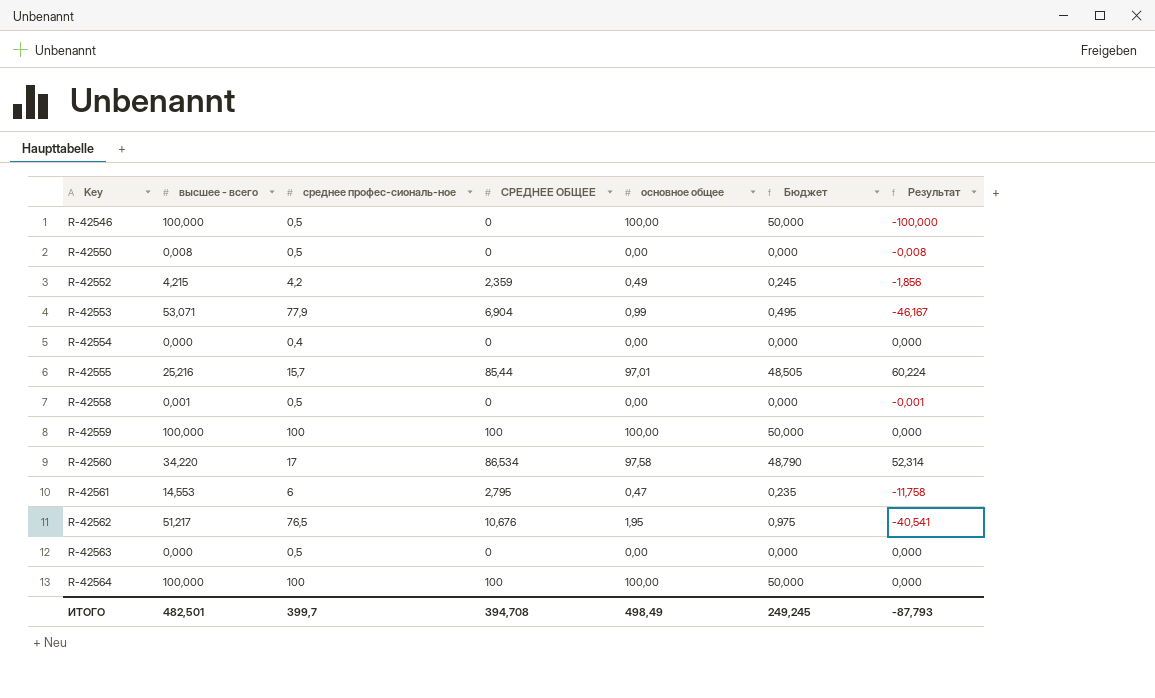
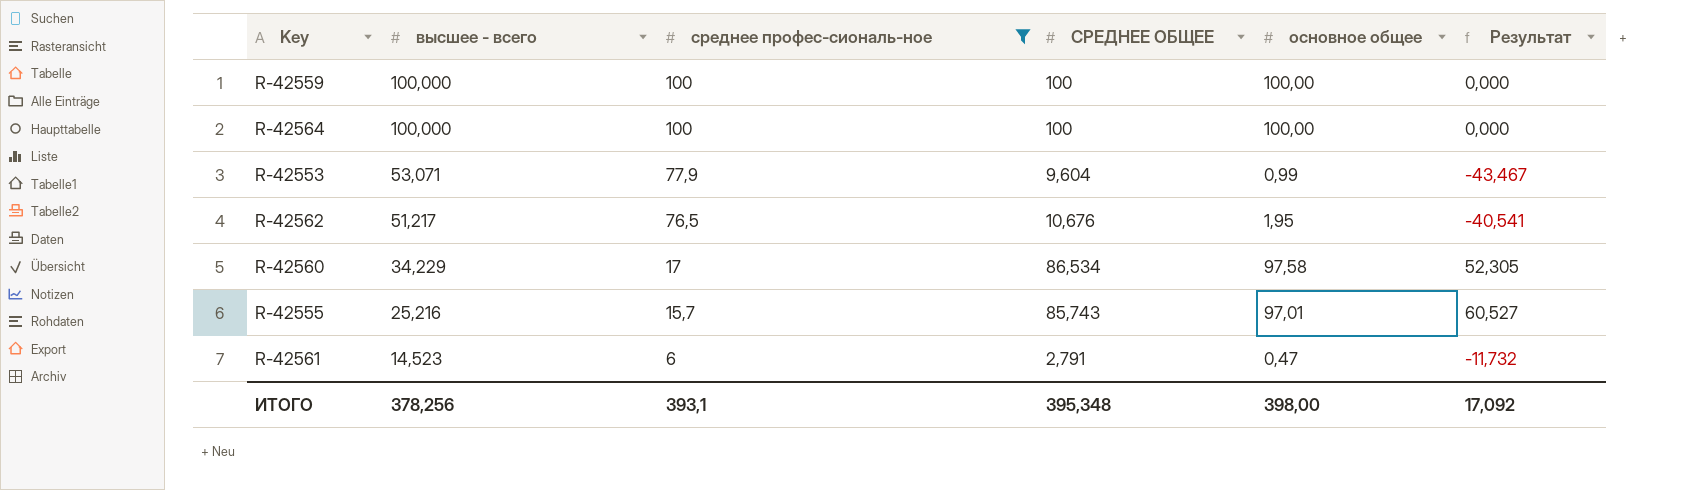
filter: none -> среднее профес-сиональ-ное >= 6
row order: Key ascending -> высшее - всего descending
column Бюджет | formula: [основное общее] * 0,5 -> none
R-42553 | СРЕДНЕЕ ОБЩЕЕ: 6,904 -> 9,604
R-42553 | Результат: -46,167 -> -43,467
R-42560 | высшее - всего: 34,220 -> 34,229
R-42560 | Результат: 52,314 -> 52,305
R-42555 | СРЕДНЕЕ ОБЩЕЕ: 85,44 -> 85,743
R-42555 | Результат: 60,224 -> 60,527
R-42561 | высшее - всего: 14,553 -> 14,523
R-42561 | СРЕДНЕЕ ОБЩЕЕ: 2,795 -> 2,791
R-42561 | Результат: -11,758 -> -11,732
ИТОГО | высшее - всего: 482,501 -> 378,256
ИТОГО | среднее профес-сиональ-ное: 399,7 -> 393,1
ИТОГО | СРЕДНЕЕ ОБЩЕЕ: 394,708 -> 395,348
ИТОГО | основное общее: 498,49 -> 398,00
ИТОГО | Результат: -87,793 -> 17,092

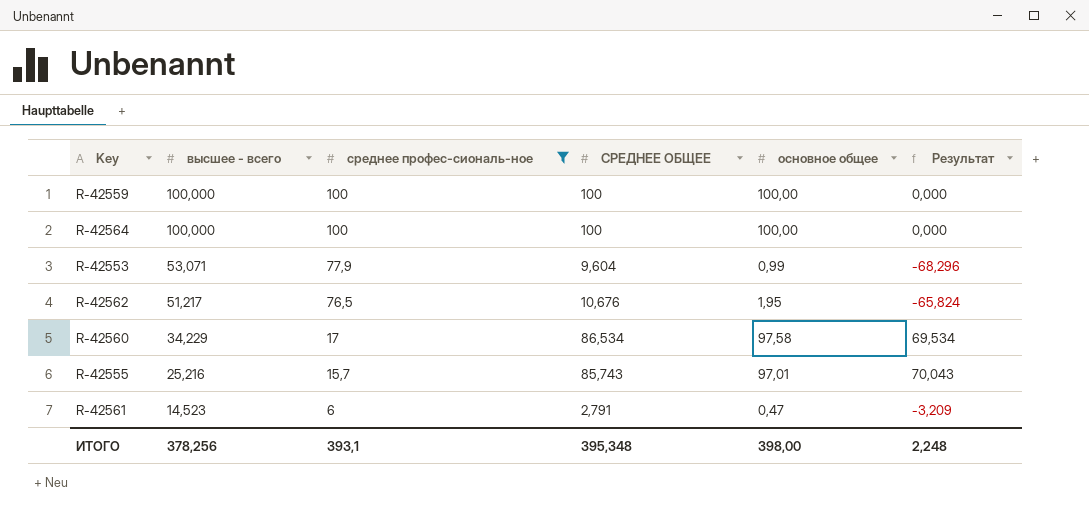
column Результат | formula: [СРЕДНЕЕ ОБЩЕЕ] - [высшее - всего] -> [СРЕДНЕЕ ОБЩЕЕ] - [среднее профес-сиональ-ное]
ИТОГО | Результат: 17,092 -> 2,248

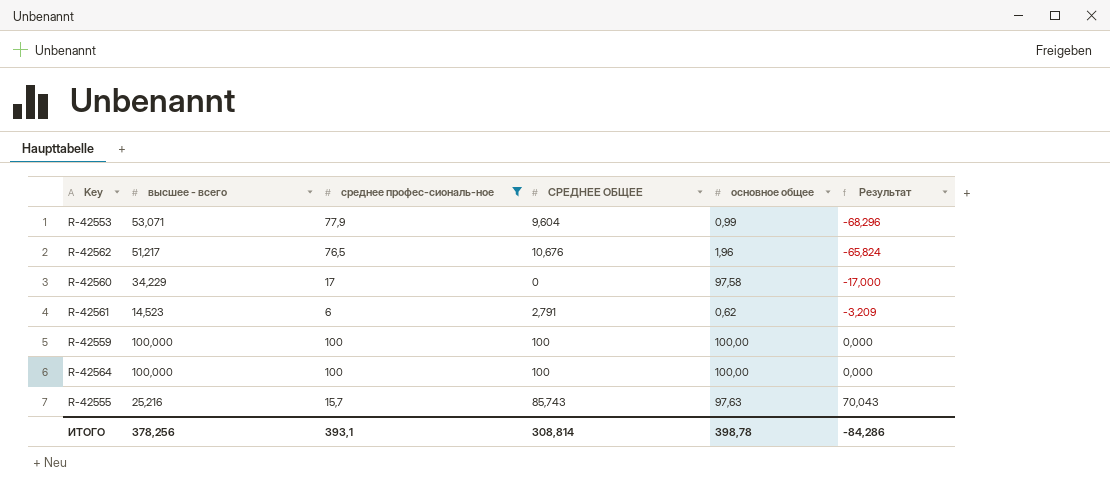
row order: высшее - всего descending -> Результат ascending
R-42562 | основное общее: 1,95 -> 1,96
R-42560 | СРЕДНЕЕ ОБЩЕЕ: 86,534 -> 0
R-42560 | Результат: 69,534 -> -17,000
R-42561 | основное общее: 0,47 -> 0,62
R-42555 | основное общее: 97,01 -> 97,63
ИТОГО | СРЕДНЕЕ ОБЩЕЕ: 395,348 -> 308,814
ИТОГО | основное общее: 398,00 -> 398,78
ИТОГО | Результат: 2,248 -> -84,286

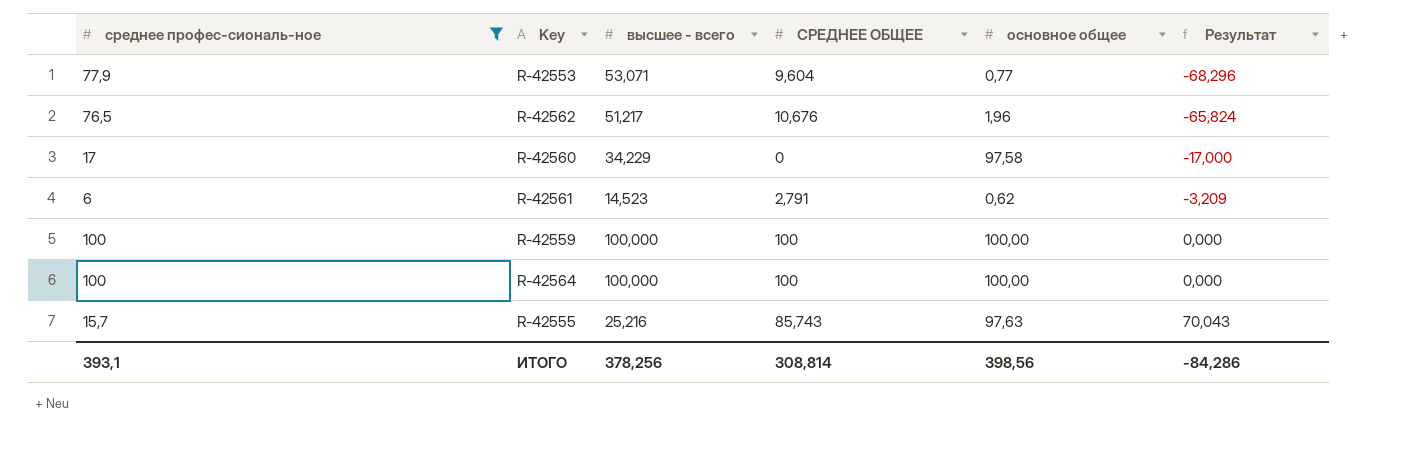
column среднее профес-сиональ-ное | position: 3 -> 1
R-42553 | основное общее: 0,99 -> 0,77
ИТОГО | основное общее: 398,78 -> 398,56

